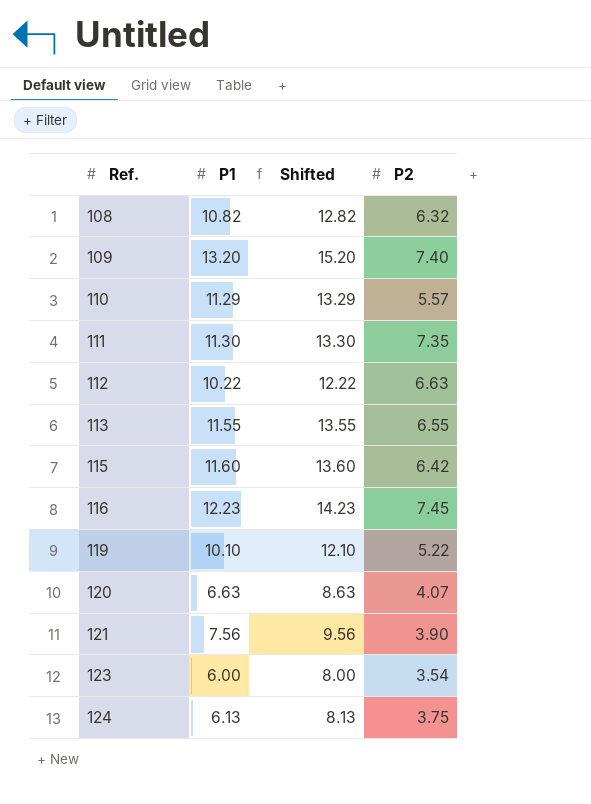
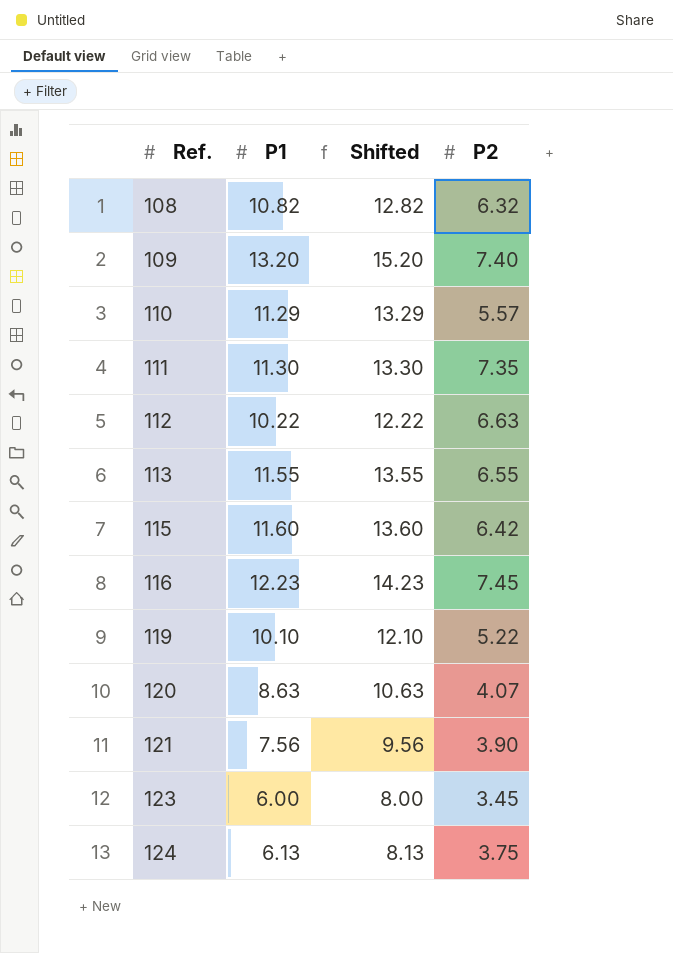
120 | P1: 6.63 -> 8.63
120 | Shifted: 8.63 -> 10.63
123 | P2: 3.54 -> 3.45

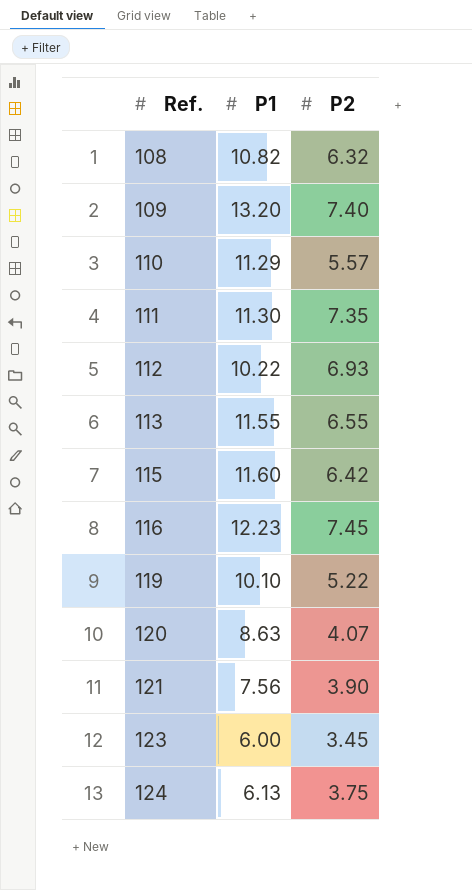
column Shifted | formula: [P1] + 2 -> none
112 | P2: 6.63 -> 6.93

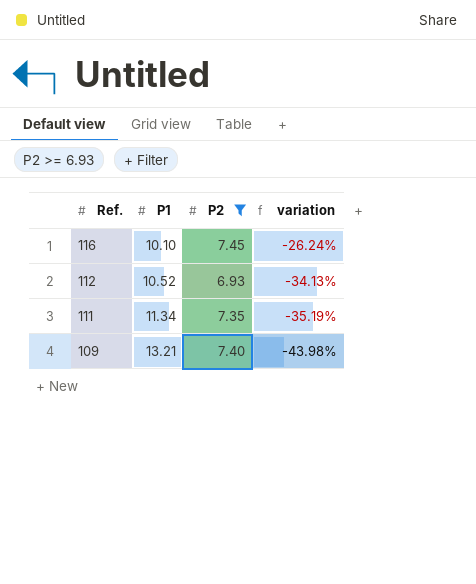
filter: none -> P2 >= 6.93
row order: Ref. ascending -> Ref. descending
column variation | formula: none -> ([P2] - [P1]) / [P1]
116 | P1: 12.23 -> 10.10
112 | P1: 10.22 -> 10.52
111 | P1: 11.30 -> 11.34
109 | P1: 13.20 -> 13.21

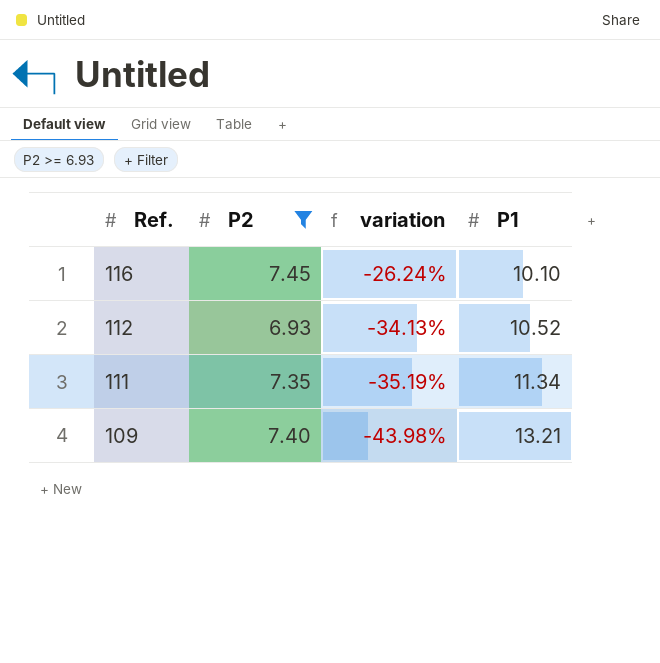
column P1 | position: 2 -> 4

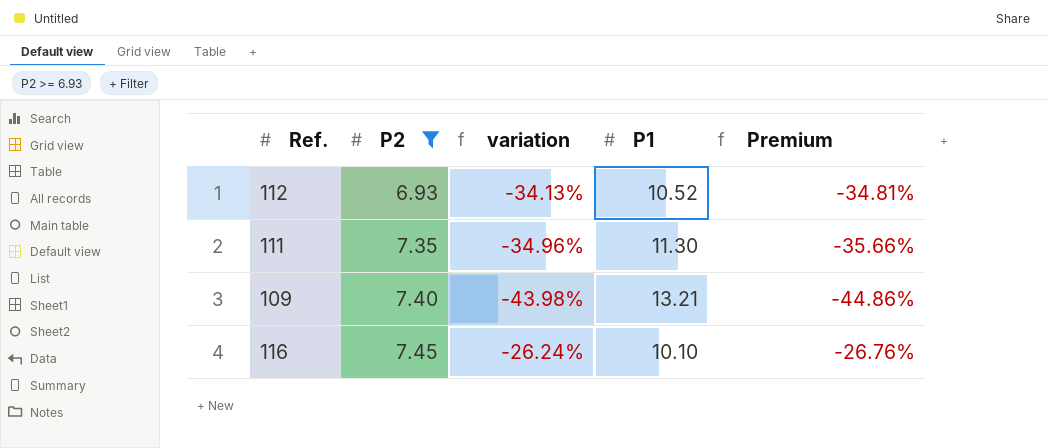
row order: Ref. descending -> P2 ascending
column Premium | formula: none -> [variation] * 1.02
111 | variation: -35.19% -> -34.96%
111 | P1: 11.34 -> 11.30

